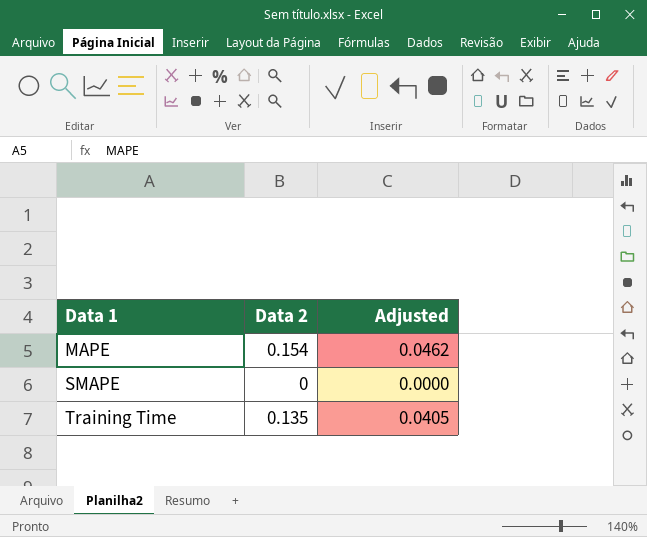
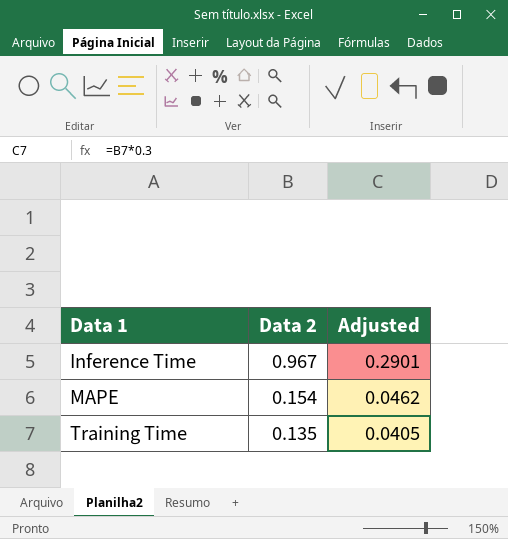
row SMAPE: 0 | 0.0000 -> none
row Inference Time: none -> 0.967 | 0.2901

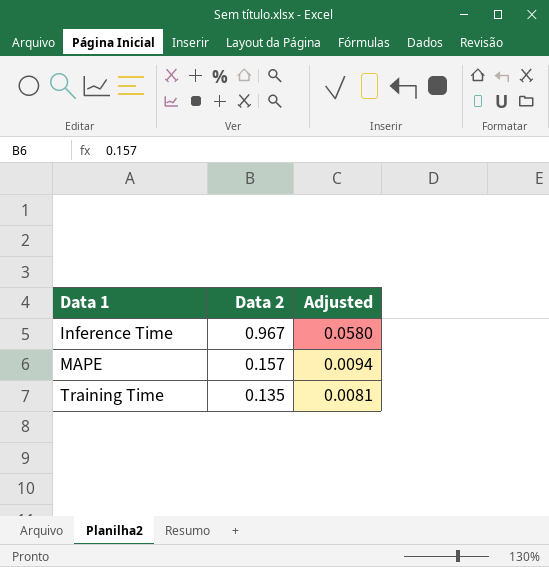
column Adjusted | formula: [Data 2] * 0.3 -> [Data 2] * 0.06
MAPE | Data 2: 0.154 -> 0.157

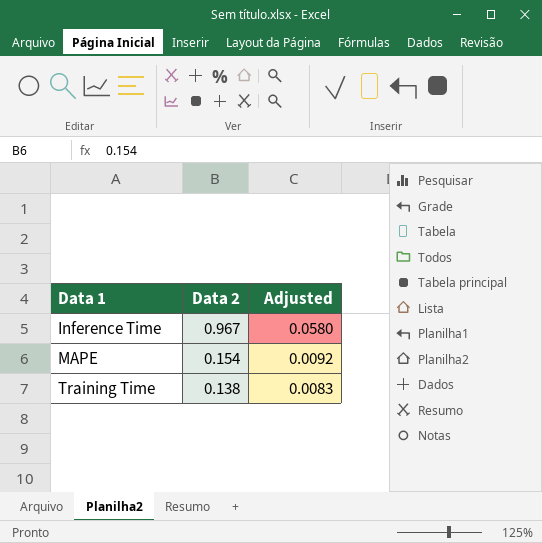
MAPE | Data 2: 0.157 -> 0.154
MAPE | Adjusted: 0.0094 -> 0.0092
Training Time | Data 2: 0.135 -> 0.138
Training Time | Adjusted: 0.0081 -> 0.0083

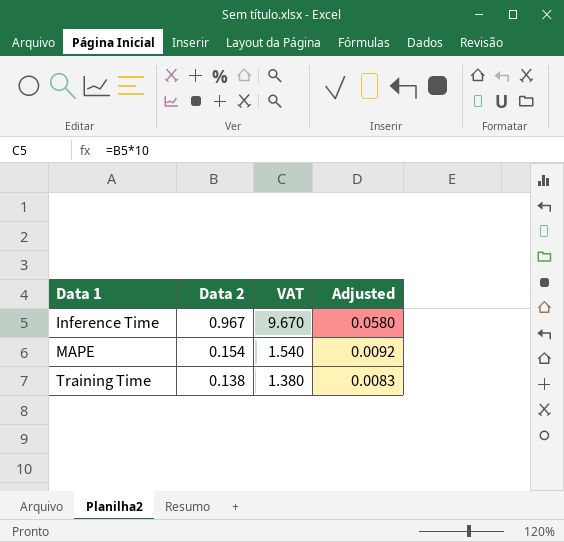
column VAT | formula: none -> [Data 2] * 10

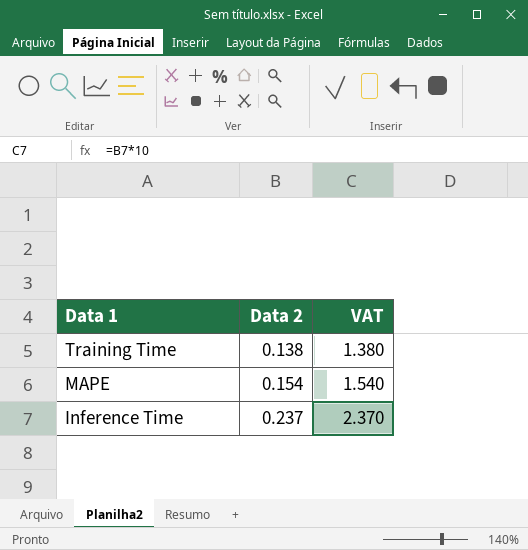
row order: Data 1 ascending -> Data 1 descending
column Adjusted | formula: [Data 2] * 0.06 -> none
Inference Time | Data 2: 0.967 -> 0.237
Inference Time | VAT: 9.670 -> 2.370

